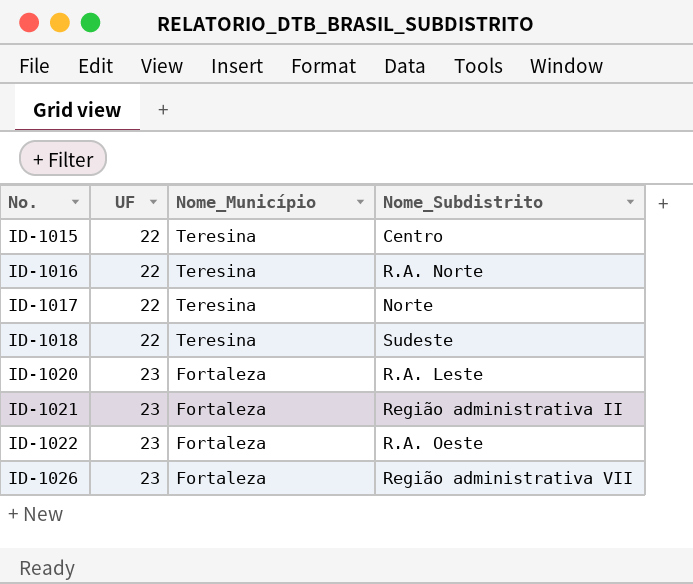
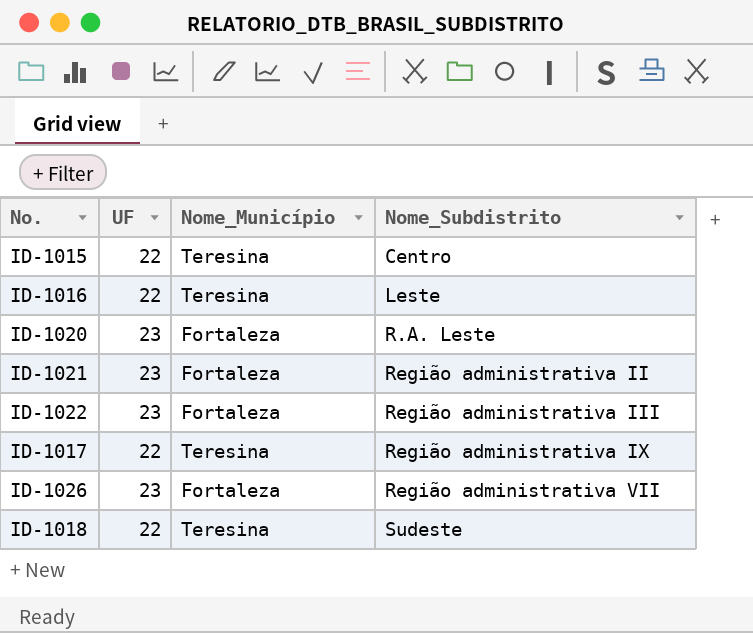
row order: No. ascending -> Nome_Subdistrito ascending
ID-1016 | Nome_Subdistrito: R.A. Norte -> Leste
ID-1022 | Nome_Subdistrito: R.A. Oeste -> Região administrativa III
ID-1017 | Nome_Subdistrito: Norte -> Região administrativa IX

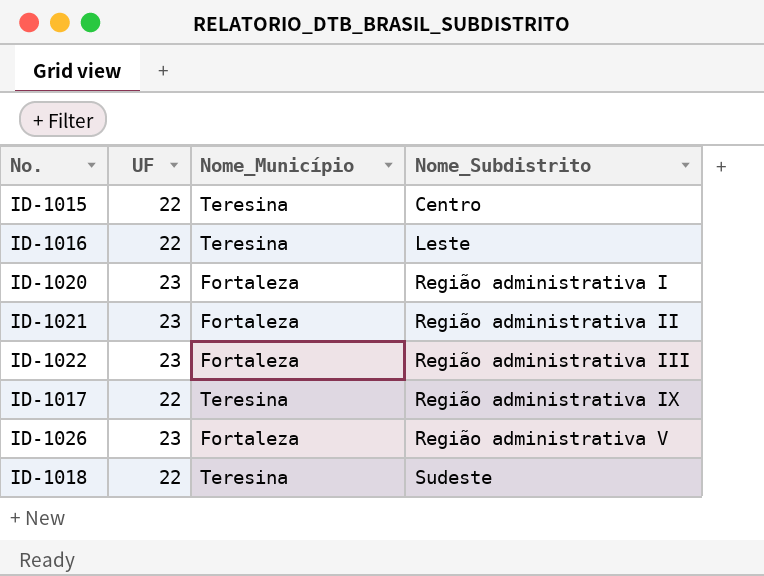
ID-1020 | Nome_Subdistrito: R.A. Leste -> Região administrativa I
ID-1026 | Nome_Subdistrito: Região administrativa VII -> Região administrativa V

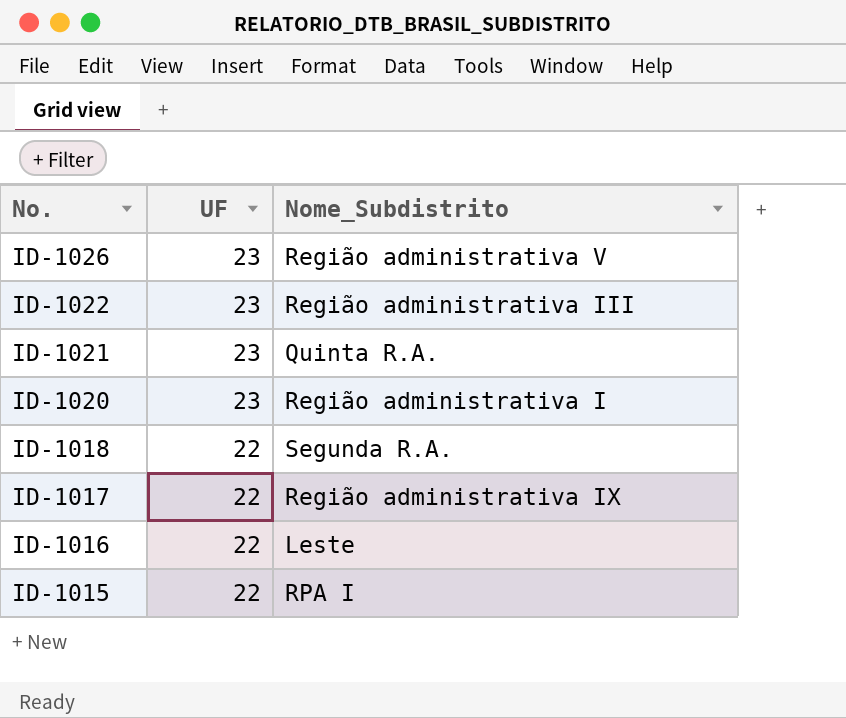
row order: Nome_Subdistrito ascending -> No. descending
column Nome_Município | position: 3 -> none
ID-1021 | Nome_Subdistrito: Região administrativa II -> Quinta R.A.
ID-1018 | Nome_Subdistrito: Sudeste -> Segunda R.A.
ID-1015 | Nome_Subdistrito: Centro -> RPA I

